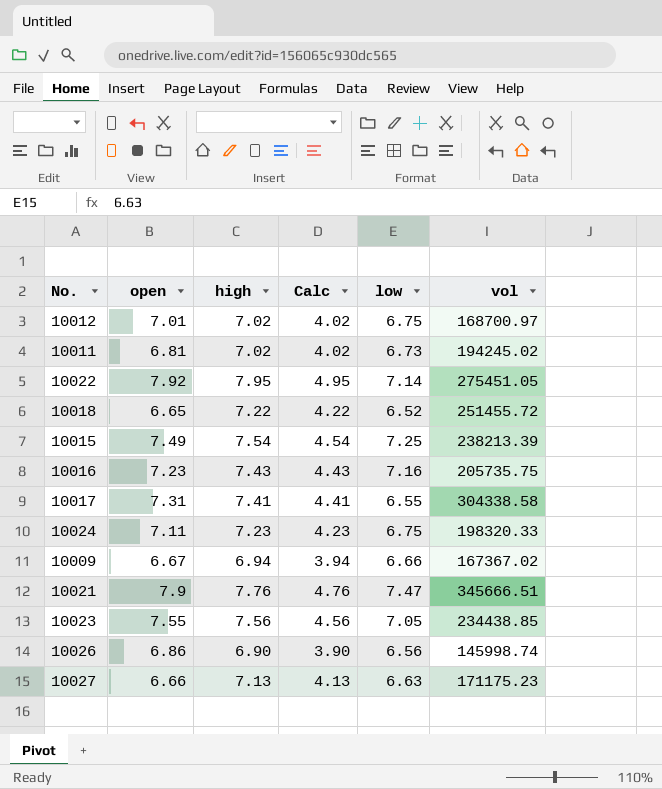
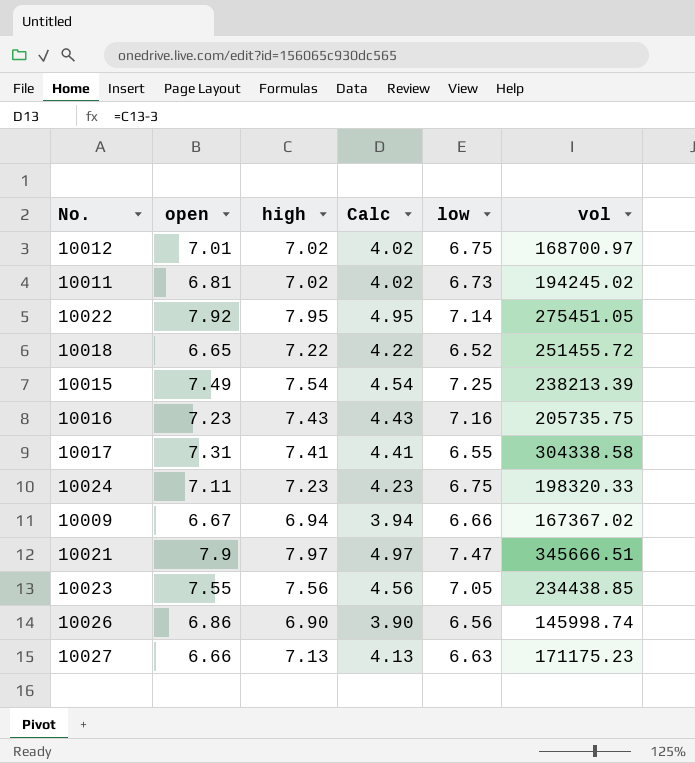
10021 | high: 7.76 -> 7.97
10021 | Calc: 4.76 -> 4.97

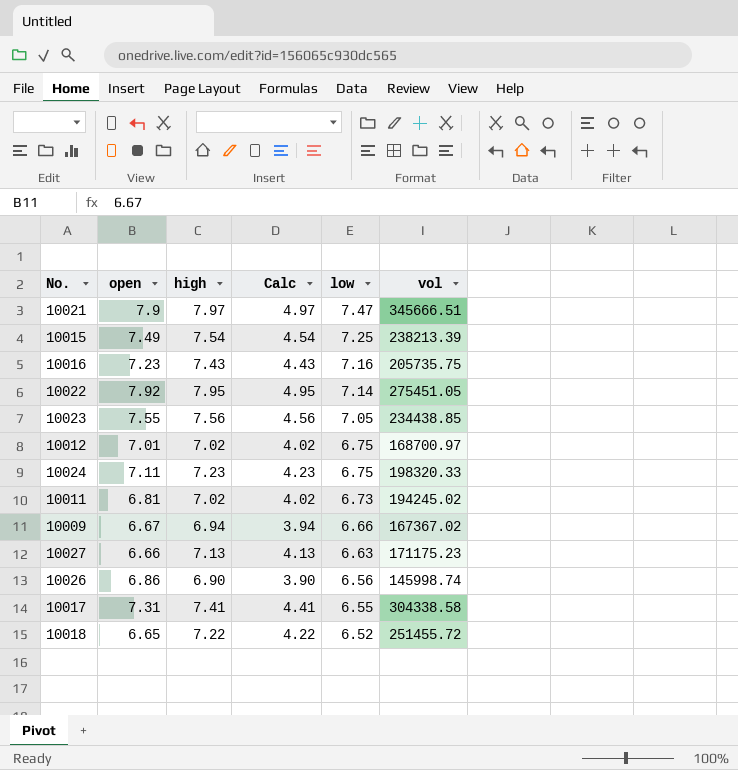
row order: none -> low descending

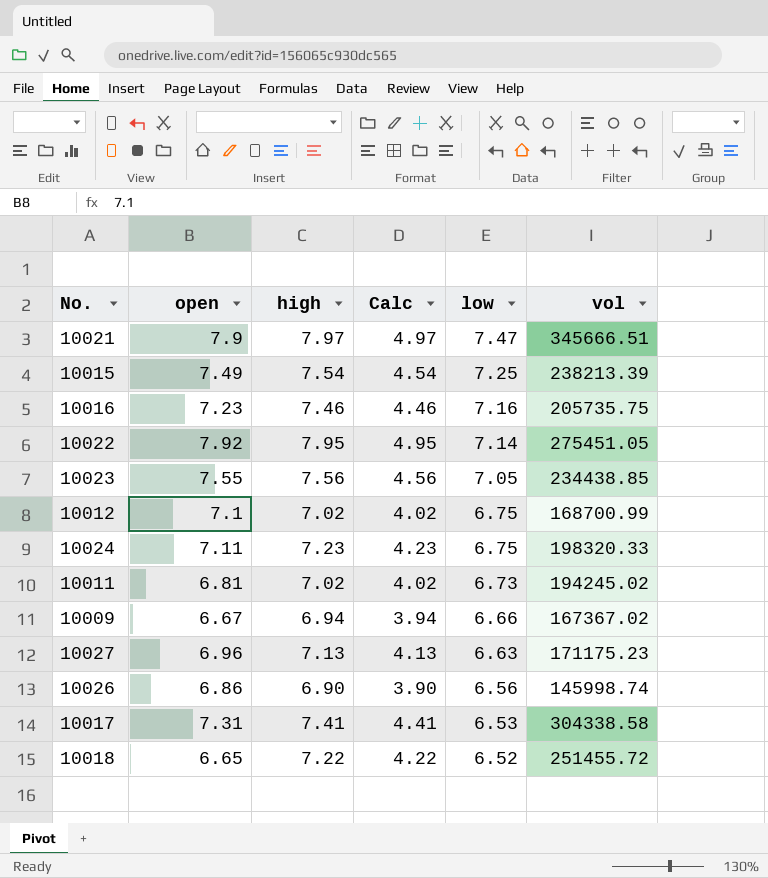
10016 | high: 7.43 -> 7.46
10016 | Calc: 4.43 -> 4.46
10012 | open: 7.01 -> 7.1
10012 | vol: 168700.97 -> 168700.99
10027 | open: 6.66 -> 6.96
10017 | low: 6.55 -> 6.53

